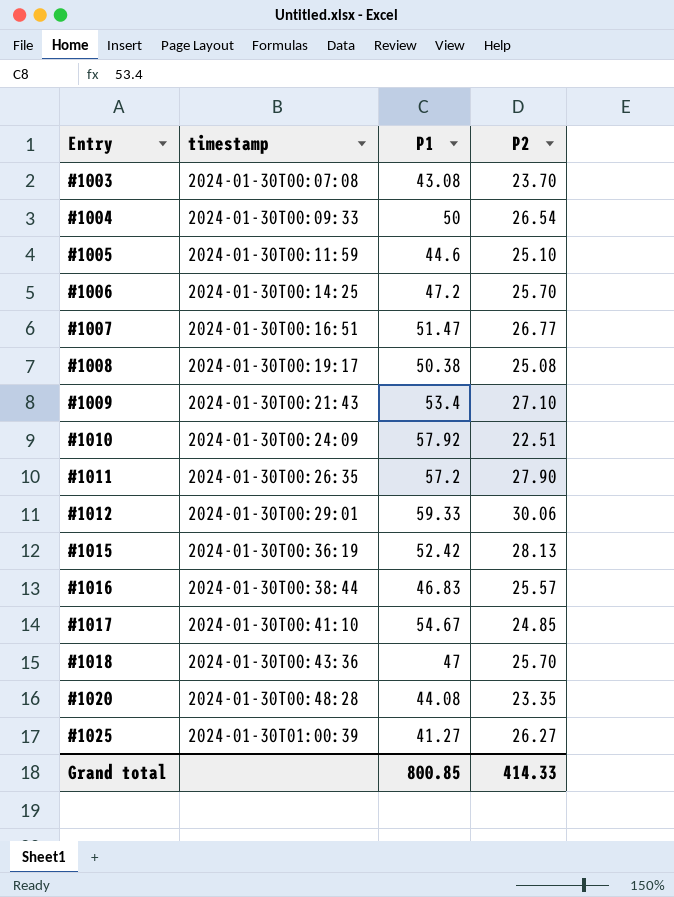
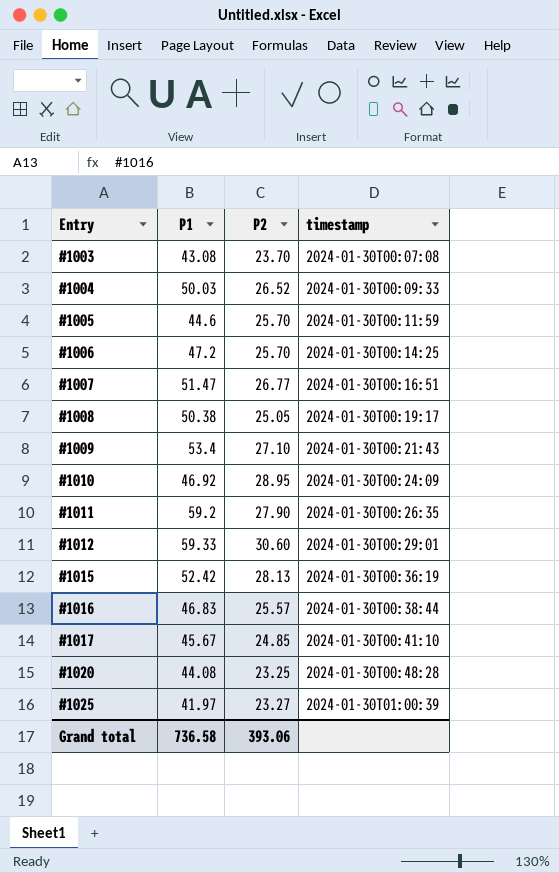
column timestamp | position: 2 -> 4
row #1018: 2024-01-30T00:43:36 | 47 | 25.70 -> none
#1004 | P1: 50 -> 50.03
#1004 | P2: 26.54 -> 26.52
#1005 | P2: 25.10 -> 25.70
#1008 | P2: 25.08 -> 25.05
#1010 | P1: 57.92 -> 46.92
#1010 | P2: 22.51 -> 28.95
#1011 | P1: 57.2 -> 59.2
#1012 | P2: 30.06 -> 30.60
#1017 | P1: 54.67 -> 45.67
#1020 | P2: 23.35 -> 23.25
#1025 | P1: 41.27 -> 41.97
#1025 | P2: 26.27 -> 23.27
Grand total | P1: 800.85 -> 736.58
Grand total | P2: 414.33 -> 393.06

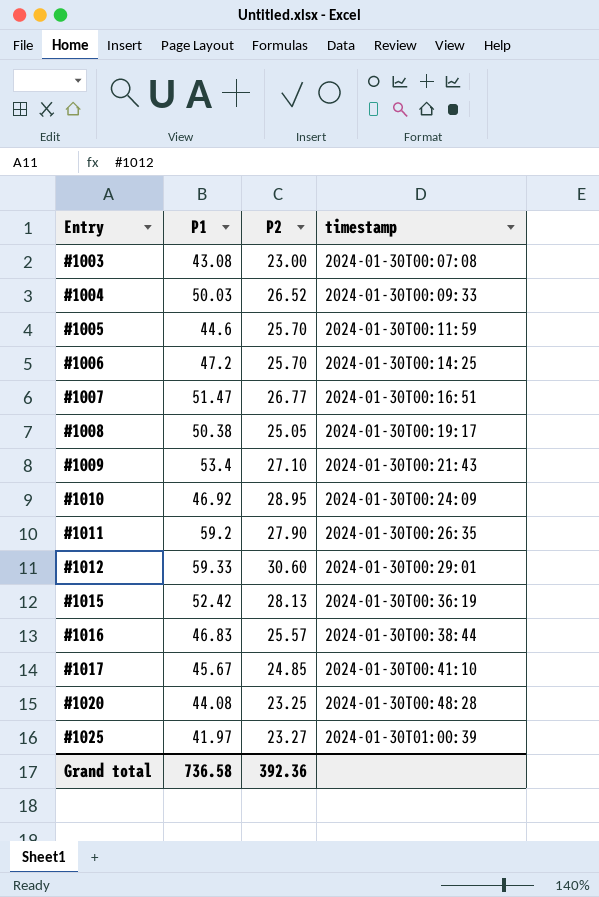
#1003 | P2: 23.70 -> 23.00
Grand total | P2: 393.06 -> 392.36

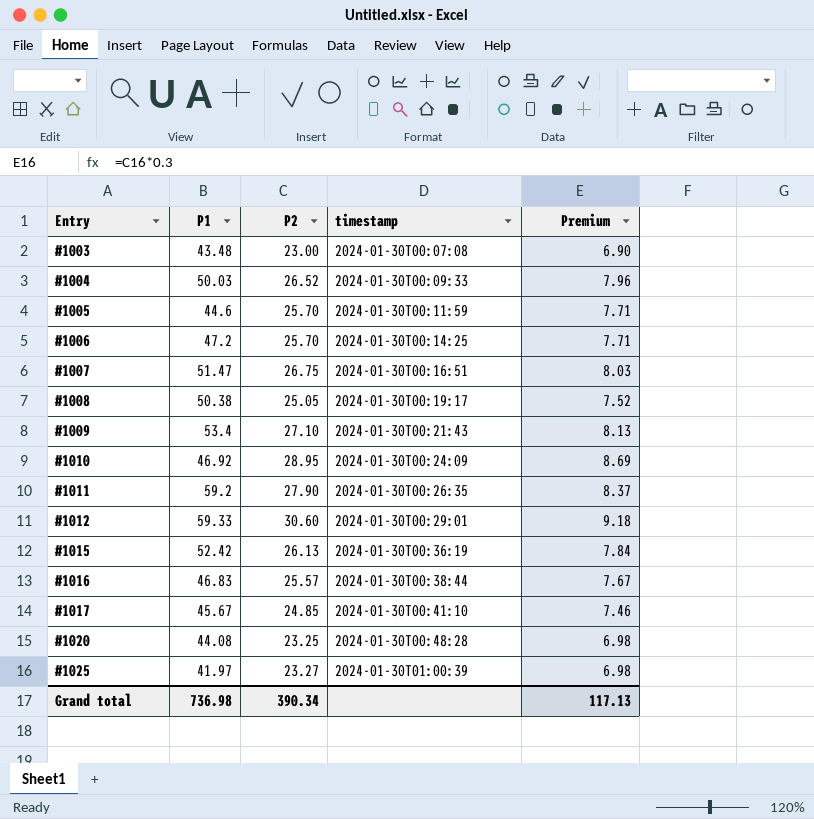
column Premium | formula: none -> [P2] * 0.3
#1003 | P1: 43.08 -> 43.48
#1007 | P2: 26.77 -> 26.75
#1015 | P2: 28.13 -> 26.13
Grand total | P1: 736.58 -> 736.98
Grand total | P2: 392.36 -> 390.34

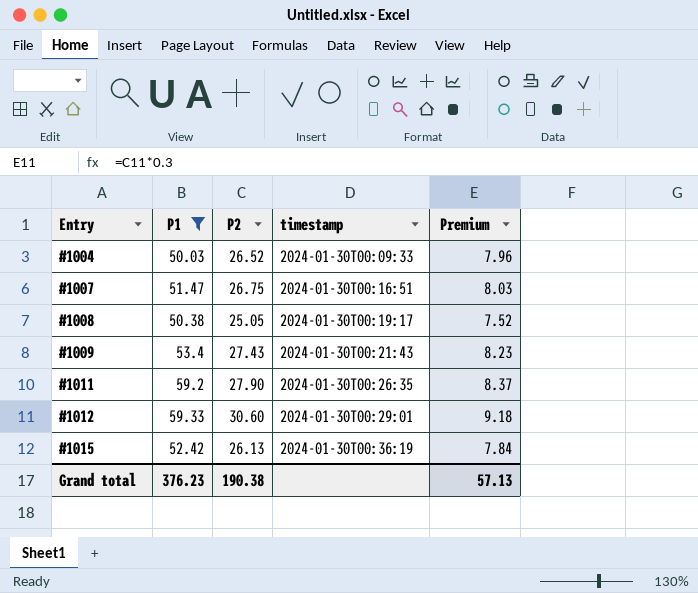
filter: none -> P1 >= 50.03
#1009 | P2: 27.10 -> 27.43
#1009 | Premium: 8.13 -> 8.23
Grand total | P1: 736.98 -> 376.23
Grand total | P2: 390.34 -> 190.38
Grand total | Premium: 117.13 -> 57.13

